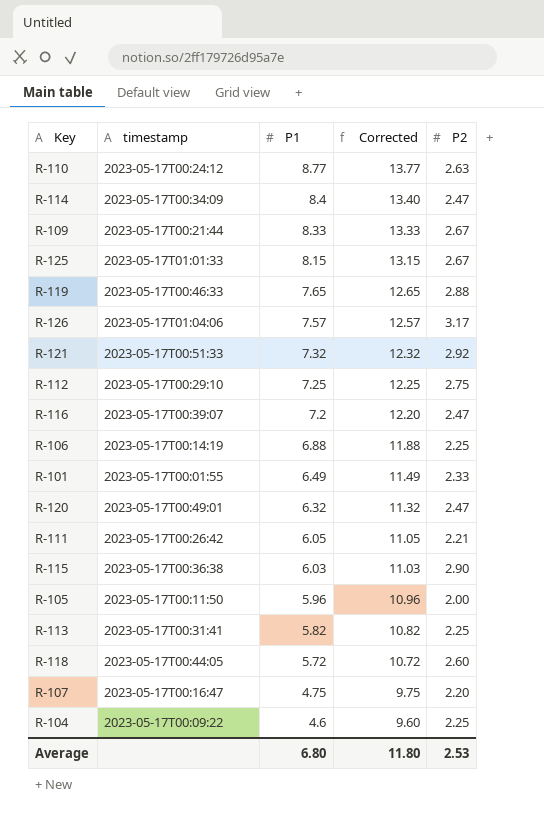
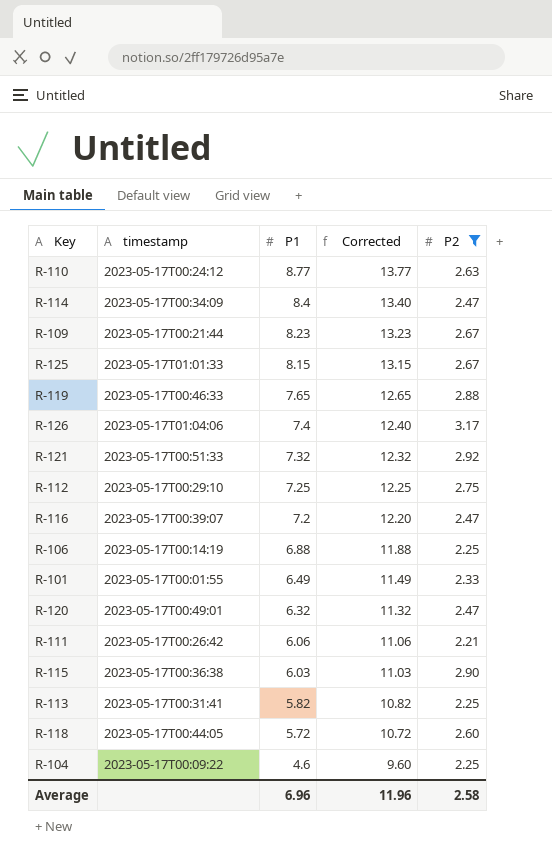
filter: none -> P2 >= 2.21
R-109 | P1: 8.33 -> 8.23
R-109 | Corrected: 13.33 -> 13.23
R-126 | P1: 7.57 -> 7.4
R-126 | Corrected: 12.57 -> 12.40
R-111 | P1: 6.05 -> 6.06
R-111 | Corrected: 11.05 -> 11.06
Average | P1: 6.80 -> 6.96
Average | Corrected: 11.80 -> 11.96
Average | P2: 2.53 -> 2.58

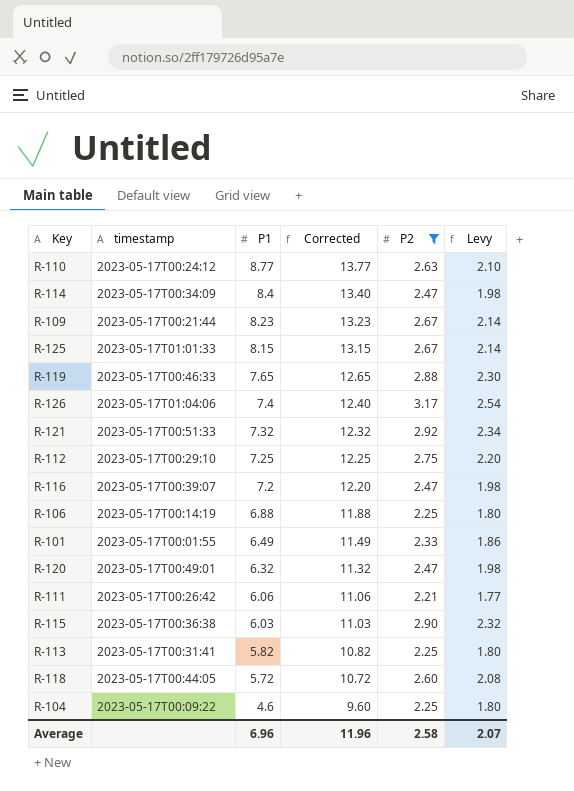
column Levy | formula: none -> [P2] * 0.8

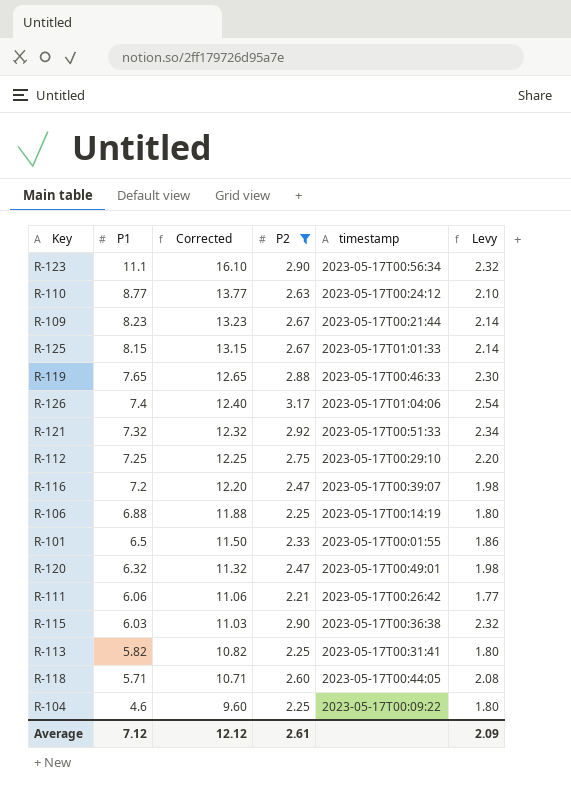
column timestamp | position: 2 -> 5
row R-114: 2023-05-17T00:34:09 | 8.4 | 13.40 | 2.47 | 1.98 -> none
row R-123: none -> 11.1 | 16.10 | 2.90 | 2023-05-17T00:56:34 | 2.32
R-101 | P1: 6.49 -> 6.5
R-101 | Corrected: 11.49 -> 11.50
R-118 | P1: 5.72 -> 5.71
R-118 | Corrected: 10.72 -> 10.71
Average | P1: 6.96 -> 7.12
Average | Corrected: 11.96 -> 12.12
Average | P2: 2.58 -> 2.61
Average | Levy: 2.07 -> 2.09

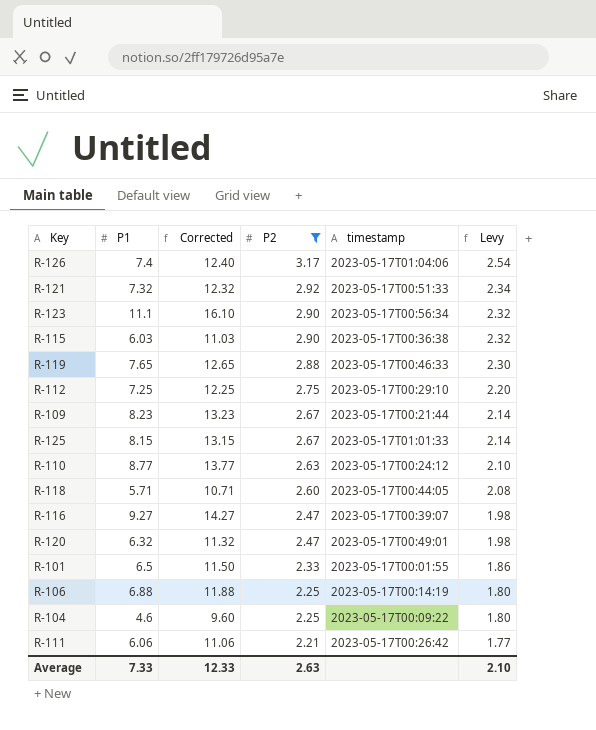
row order: P1 descending -> P2 descending
row R-113: 5.82 | 10.82 | 2.25 | 2023-05-17T00:31:41 | 1.80 -> none
R-116 | P1: 7.2 -> 9.27
R-116 | Corrected: 12.20 -> 14.27
Average | P1: 7.12 -> 7.33
Average | Corrected: 12.12 -> 12.33
Average | P2: 2.61 -> 2.63
Average | Levy: 2.09 -> 2.10

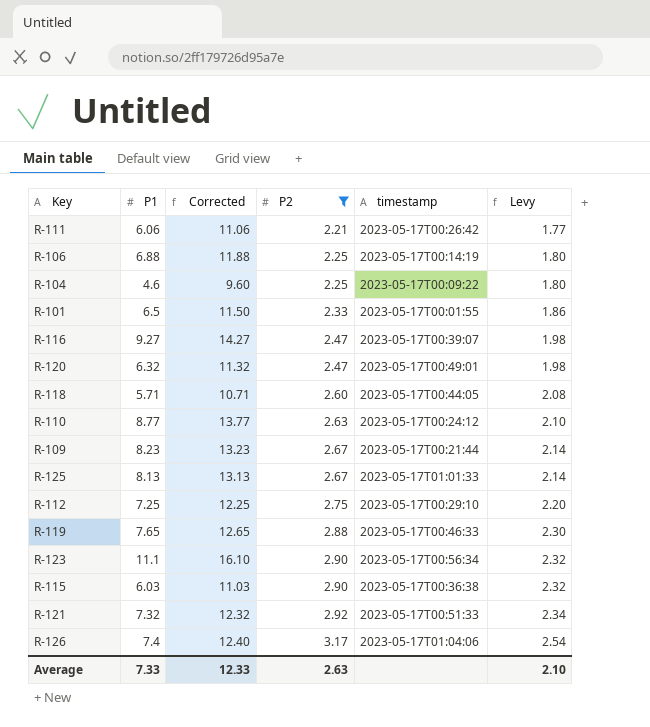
row order: P2 descending -> P2 ascending
R-125 | P1: 8.15 -> 8.13
R-125 | Corrected: 13.15 -> 13.13

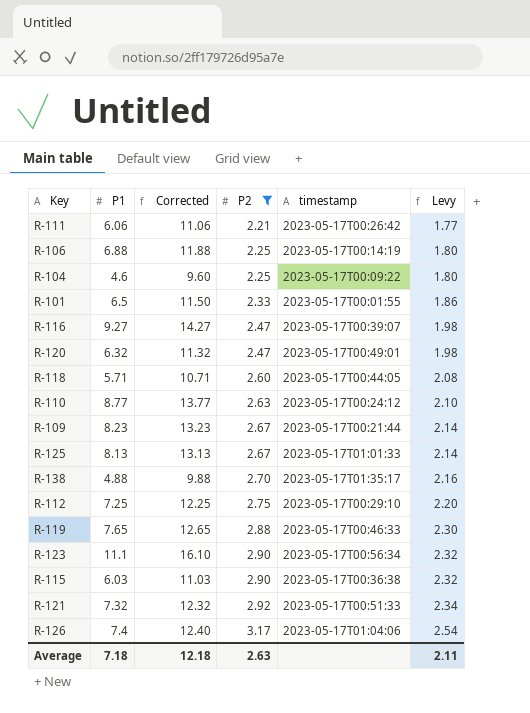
row R-138: none -> 4.88 | 9.88 | 2.70 | 2023-05-17T01:35:17 | 2.16
Average | P1: 7.33 -> 7.18
Average | Corrected: 12.33 -> 12.18
Average | Levy: 2.10 -> 2.11

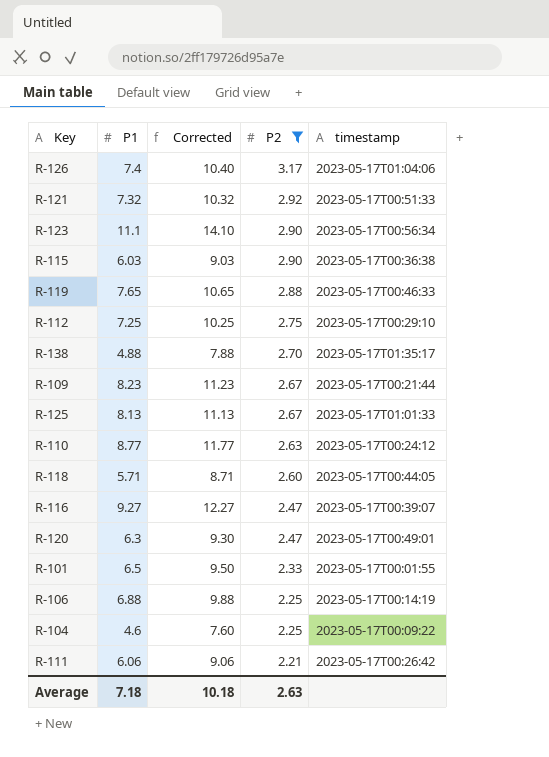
row order: P2 ascending -> P2 descending
column Levy | formula: [P2] * 0.8 -> none
column Corrected | formula: [P1] + 5 -> [P1] + 3
R-120 | P1: 6.32 -> 6.3
Average | Corrected: 12.18 -> 10.18

